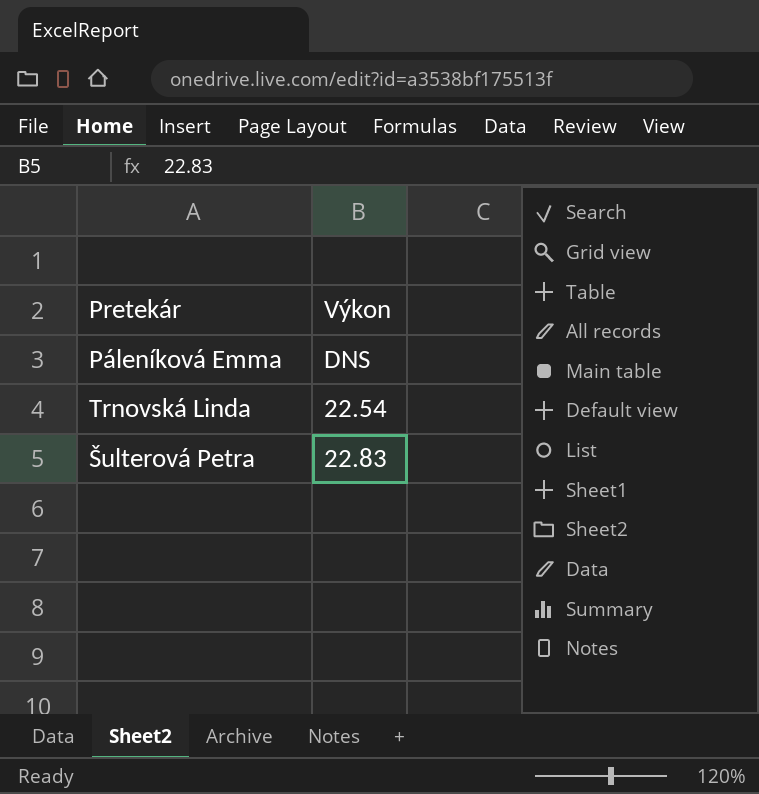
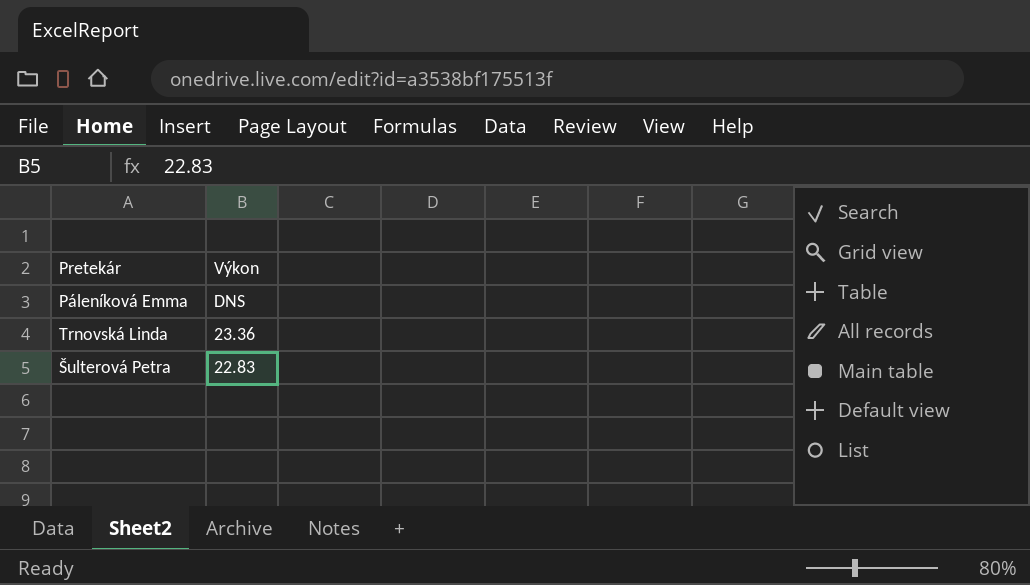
Trnovská Linda | Výkon: 22.54 -> 23.36

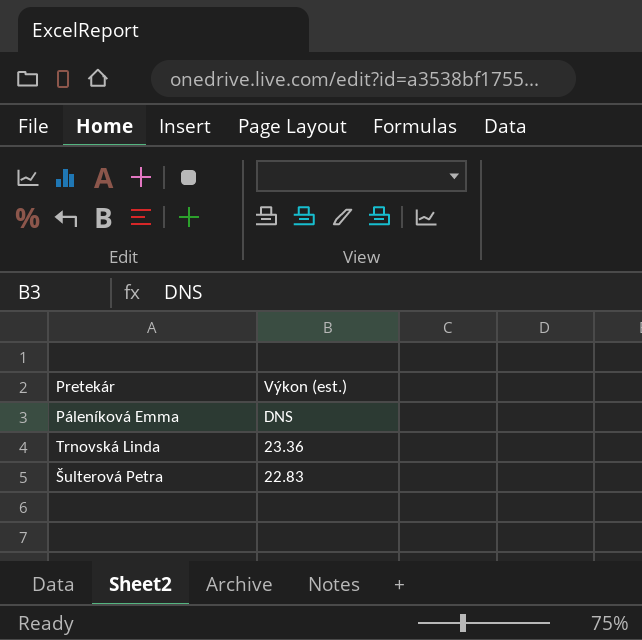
column name: Výkon -> Výkon (est.)

